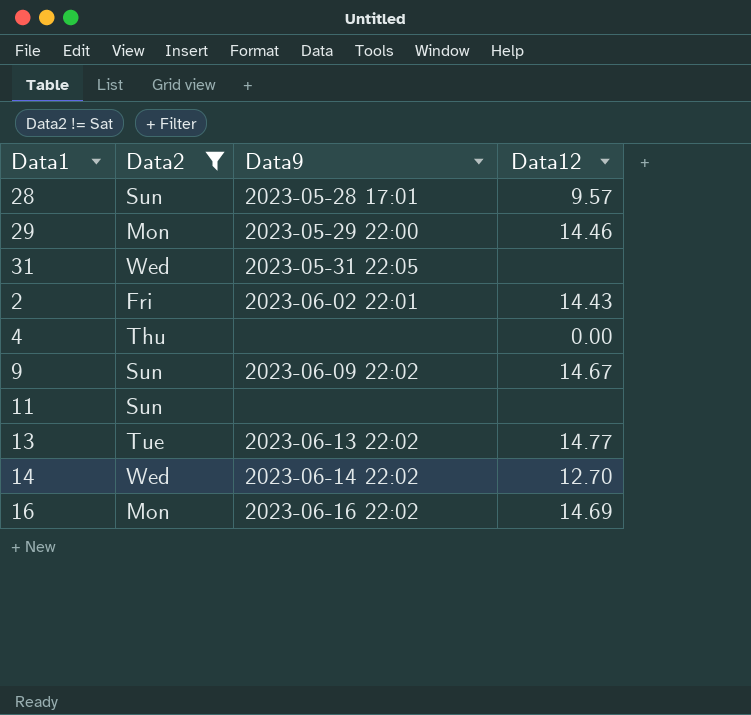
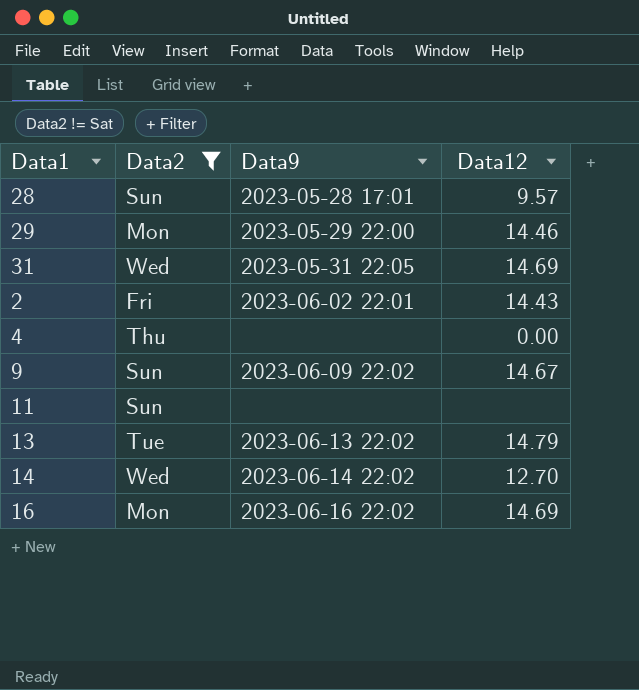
31 | Data12: none -> 14.69
13 | Data12: 14.77 -> 14.79

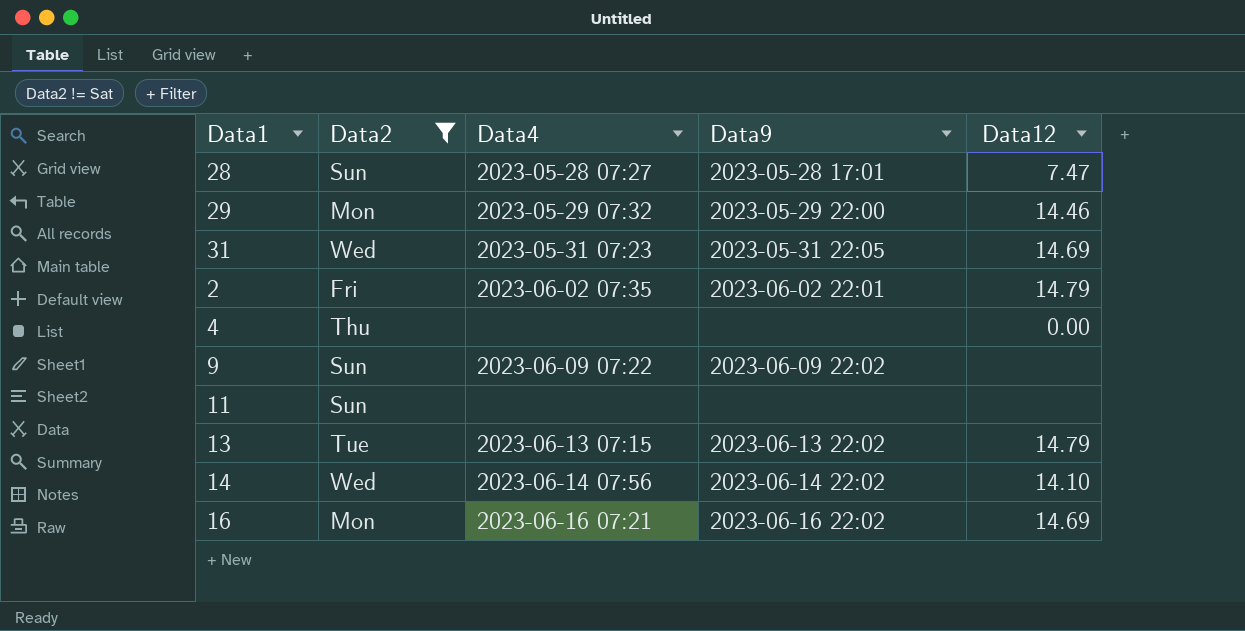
column Data4 | position: none -> 3
28 | Data12: 9.57 -> 7.47
2 | Data12: 14.43 -> 14.79
9 | Data12: 14.67 -> none
14 | Data12: 12.70 -> 14.10

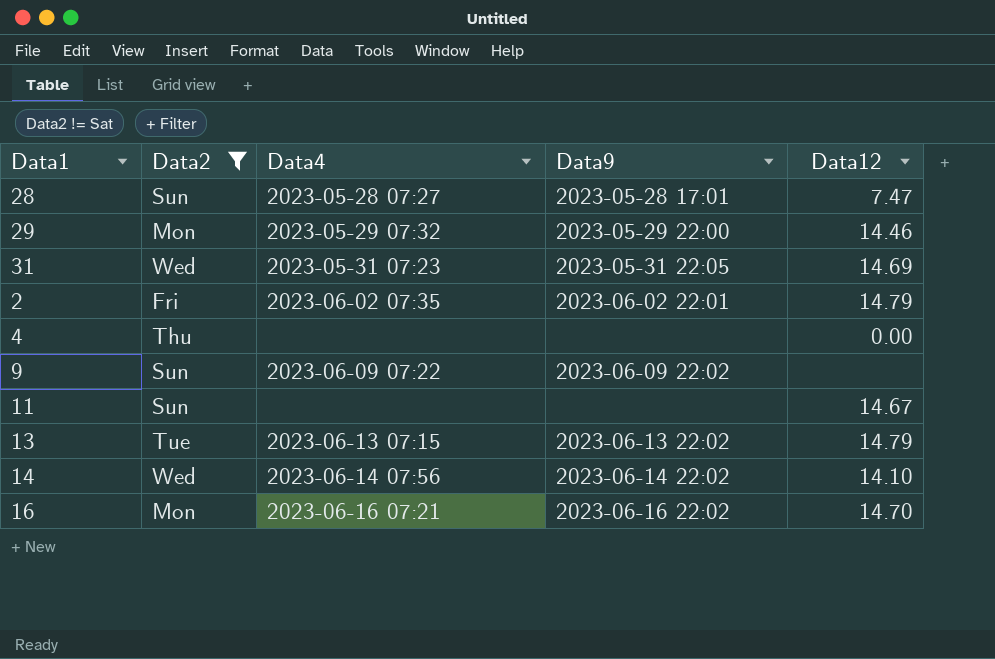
11 | Data12: none -> 14.67
16 | Data12: 14.69 -> 14.70

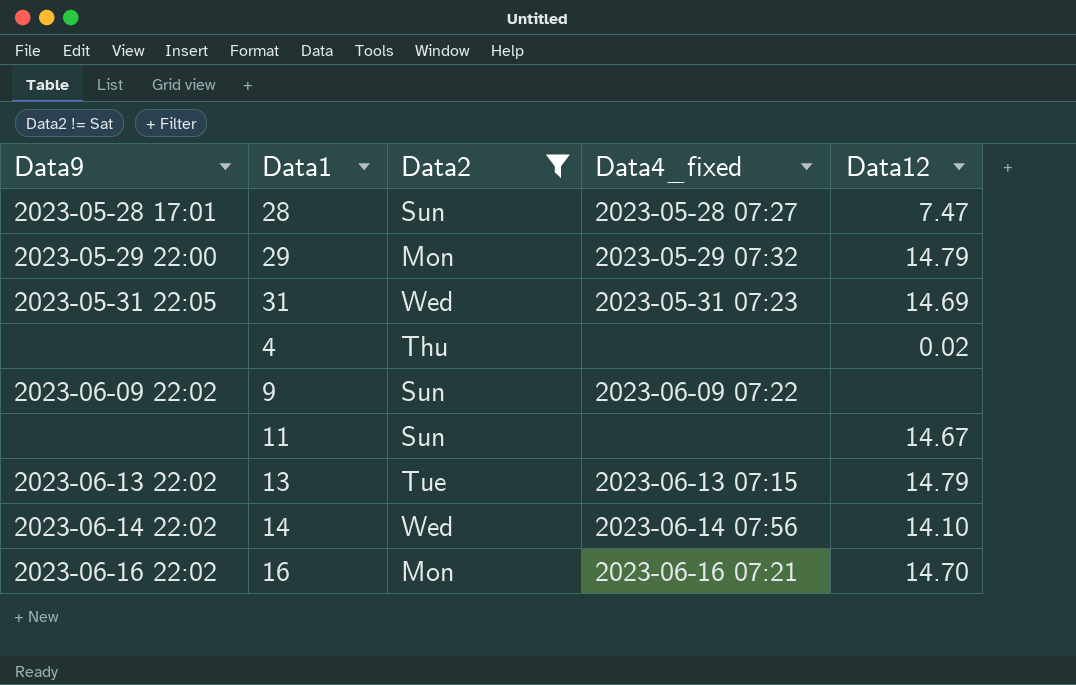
column Data9 | position: 4 -> 1
column name: Data4 -> Data4_fixed
row 2: Fri | 2023-06-02 07:35 | 2023-06-02 22:01 | 14.79 -> none
29 | Data12: 14.46 -> 14.79
4 | Data12: 0.00 -> 0.02

